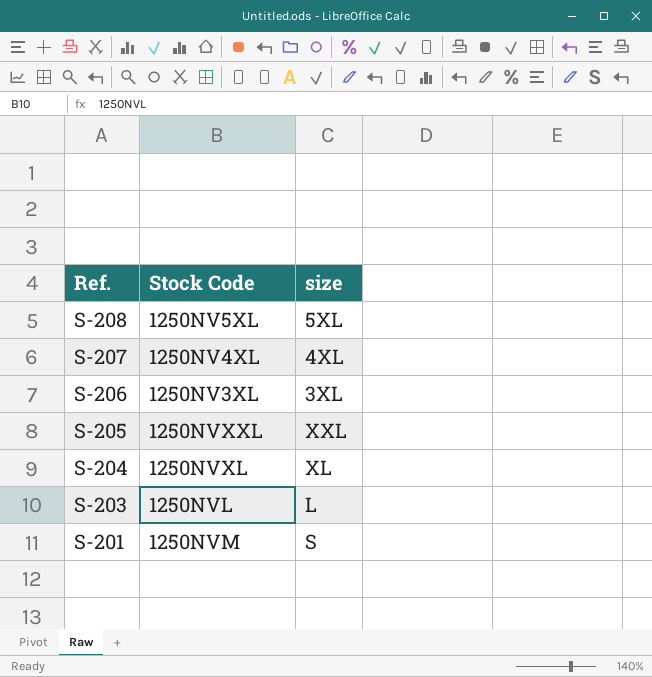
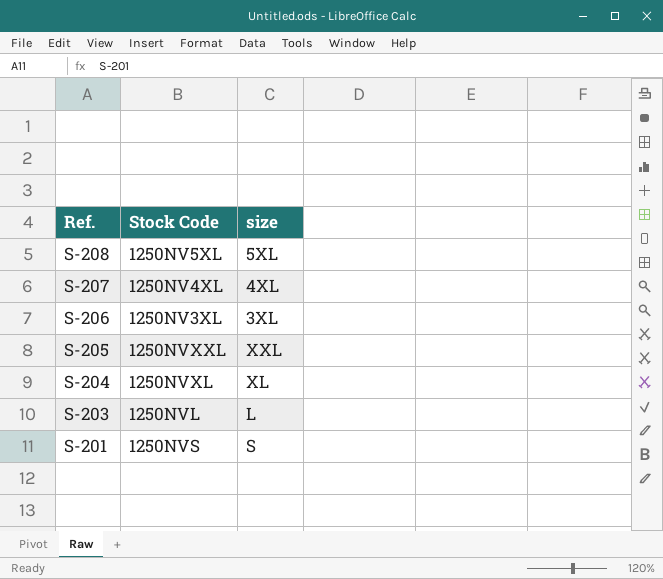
S-201 | Stock Code: 1250NVM -> 1250NVS

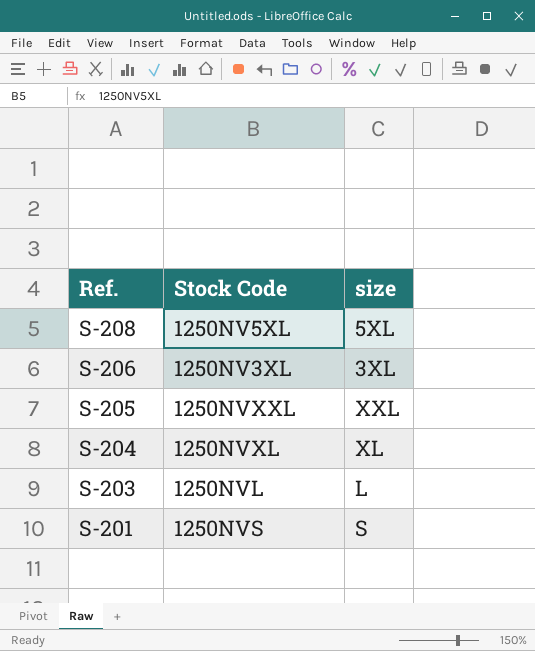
row S-207: 1250NV4XL | 4XL -> none

